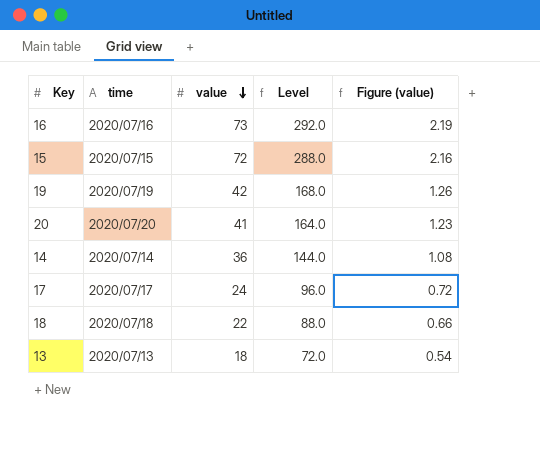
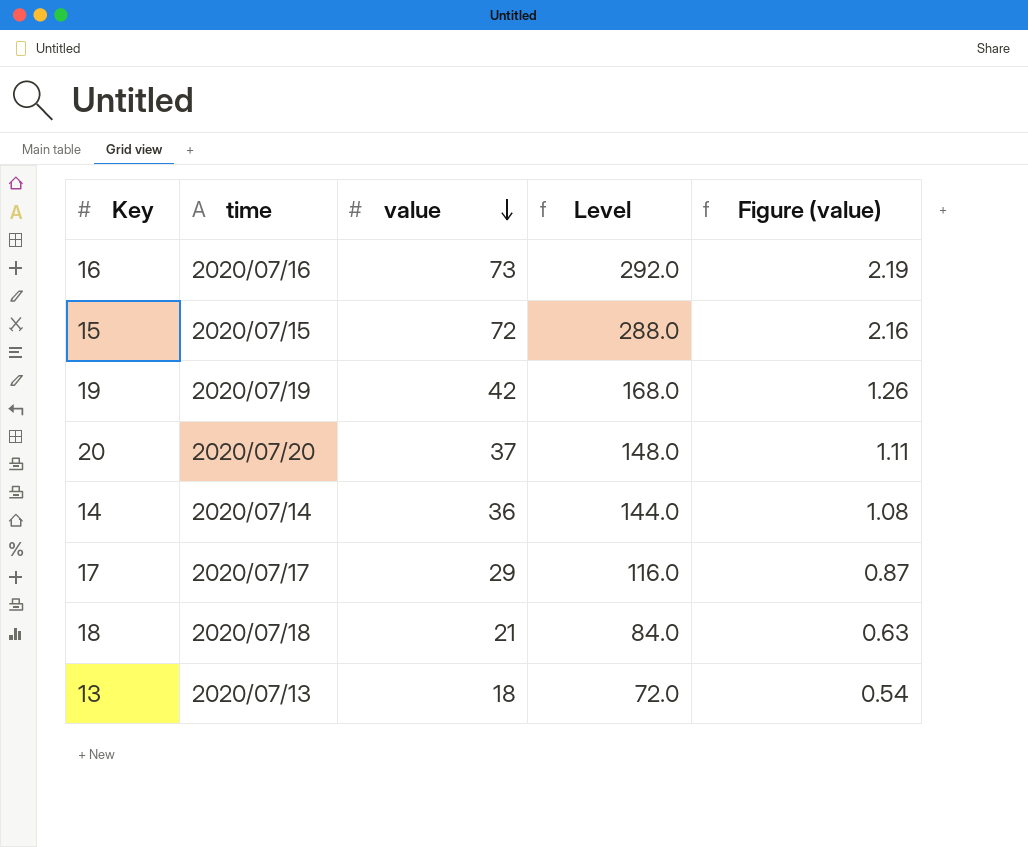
20 | value: 41 -> 37
20 | Level: 164.0 -> 148.0
20 | Figure (value): 1.23 -> 1.11
17 | value: 24 -> 29
17 | Level: 96.0 -> 116.0
17 | Figure (value): 0.72 -> 0.87
18 | value: 22 -> 21
18 | Level: 88.0 -> 84.0
18 | Figure (value): 0.66 -> 0.63

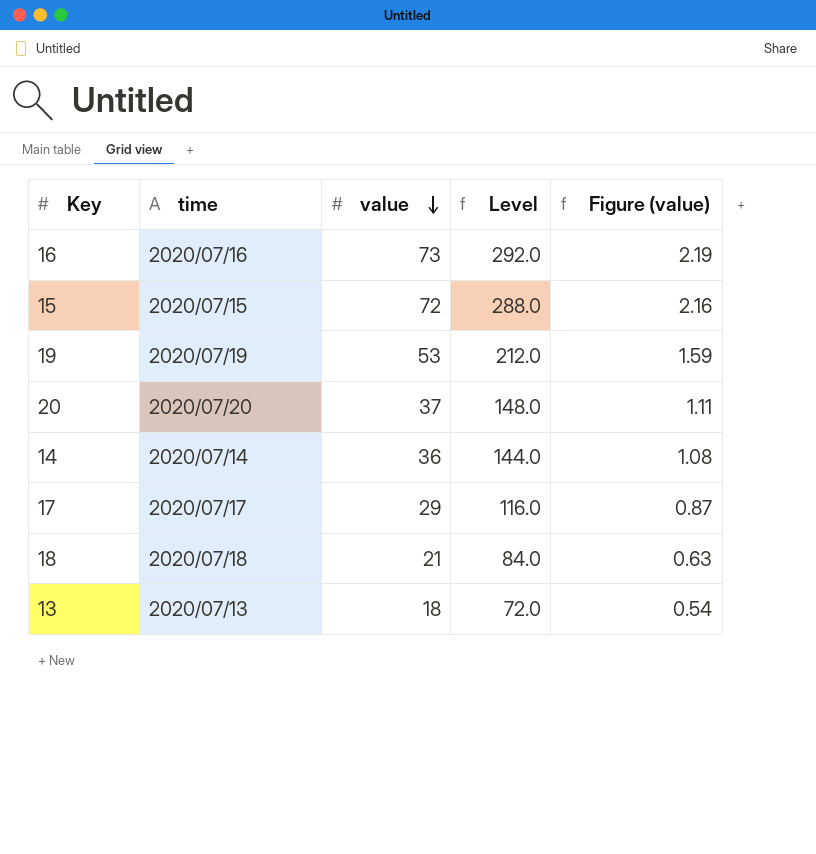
19 | value: 42 -> 53
19 | Level: 168.0 -> 212.0
19 | Figure (value): 1.26 -> 1.59

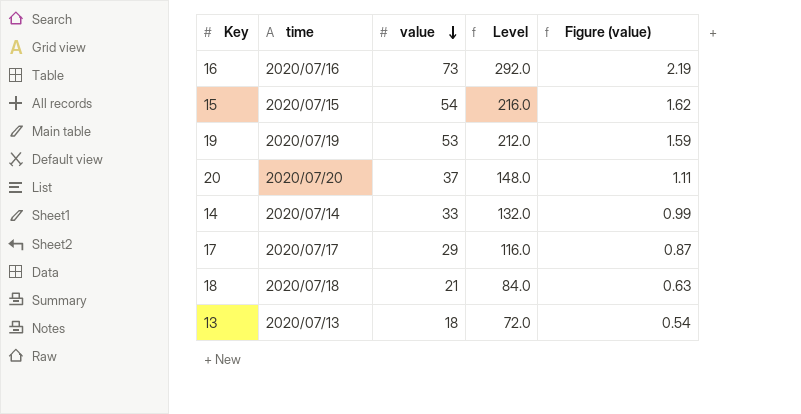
15 | value: 72 -> 54
15 | Level: 288.0 -> 216.0
15 | Figure (value): 2.16 -> 1.62
14 | value: 36 -> 33
14 | Level: 144.0 -> 132.0
14 | Figure (value): 1.08 -> 0.99

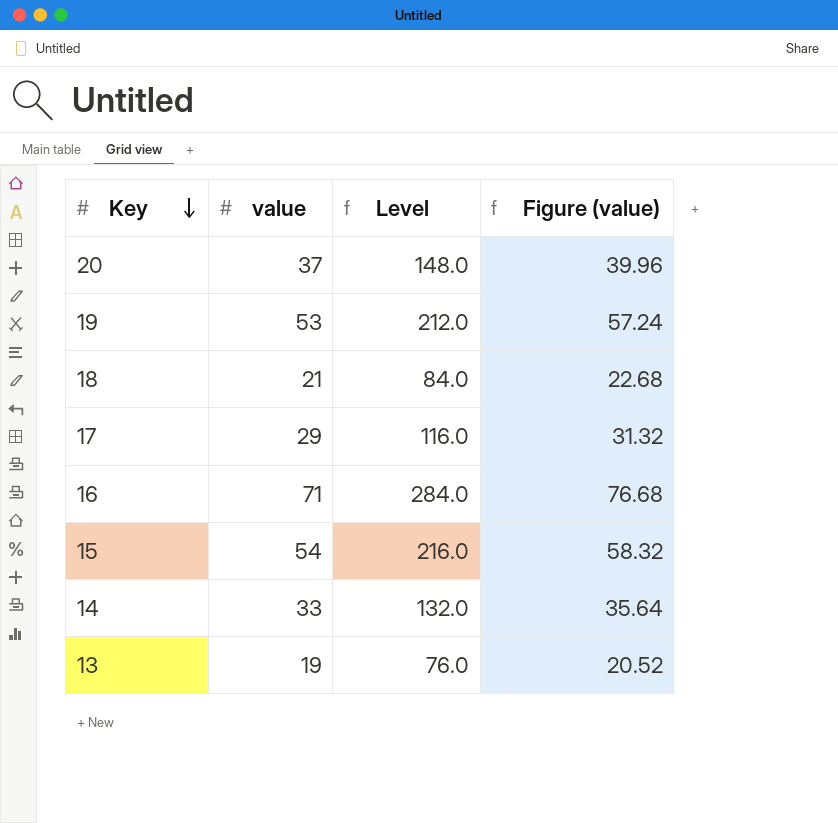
row order: value descending -> Key descending
column time | position: 2 -> none
column Figure (value) | formula: [value] * 0.03 -> [value] * 1.08
16 | value: 73 -> 71
16 | Level: 292.0 -> 284.0
13 | value: 18 -> 19
13 | Level: 72.0 -> 76.0

